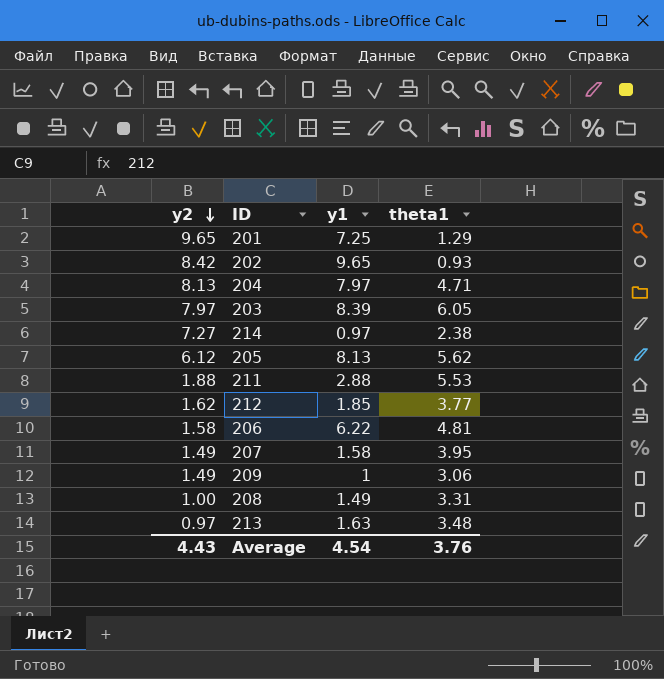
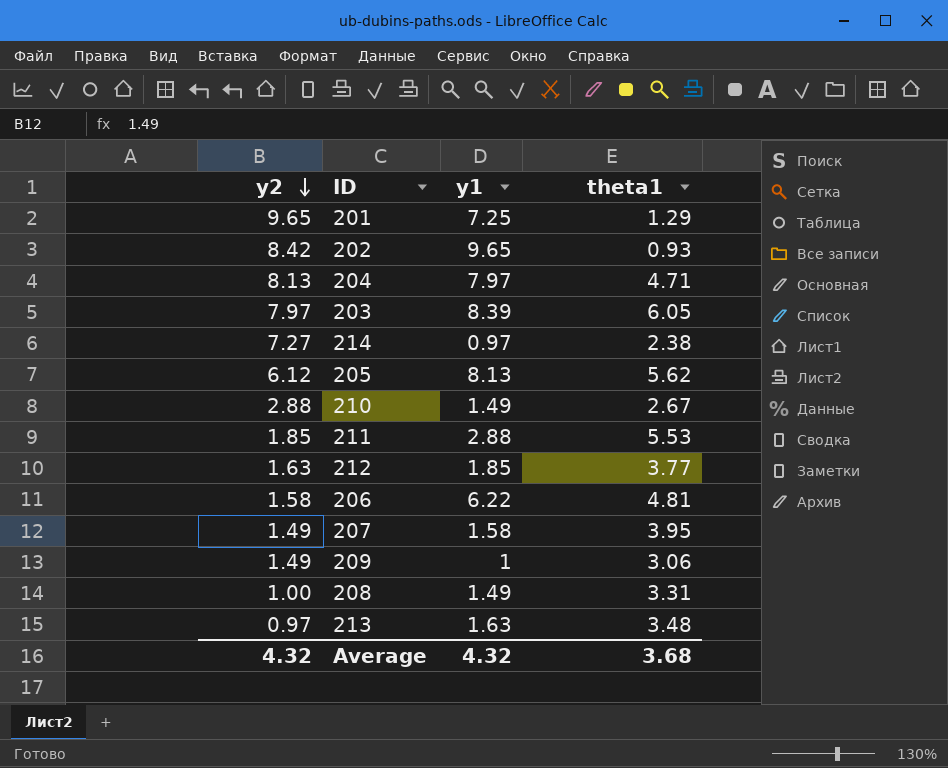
row 210: none -> 2.88 | 1.49 | 2.67
211 | y2: 1.88 -> 1.85
212 | y2: 1.62 -> 1.63
Average | y2: 4.43 -> 4.32
Average | y1: 4.54 -> 4.32
Average | theta1: 3.76 -> 3.68

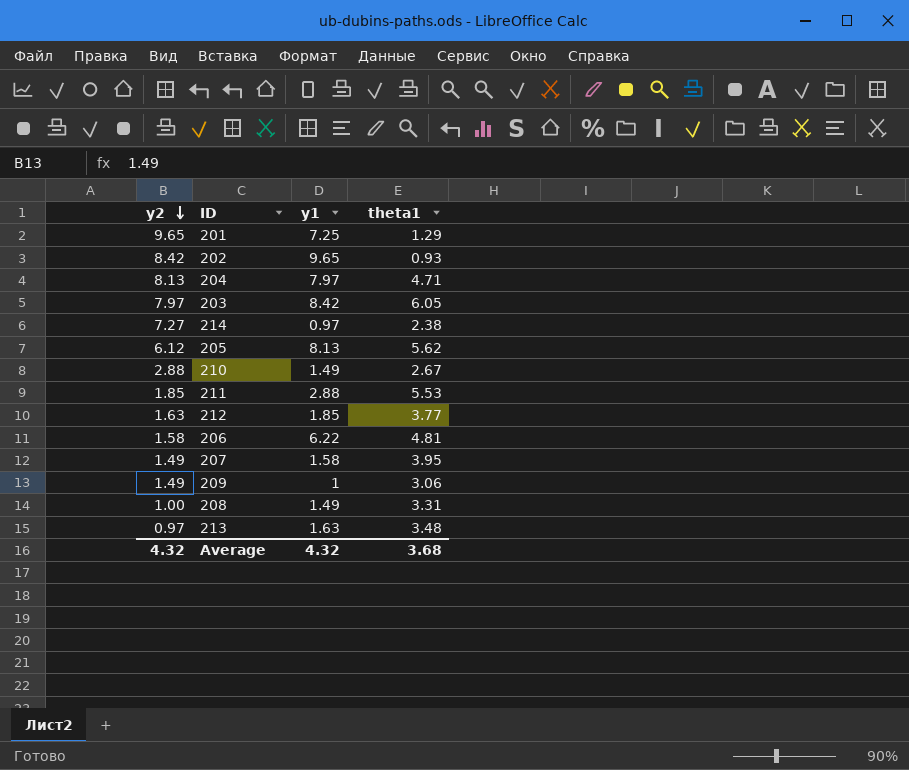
203 | y1: 8.39 -> 8.42

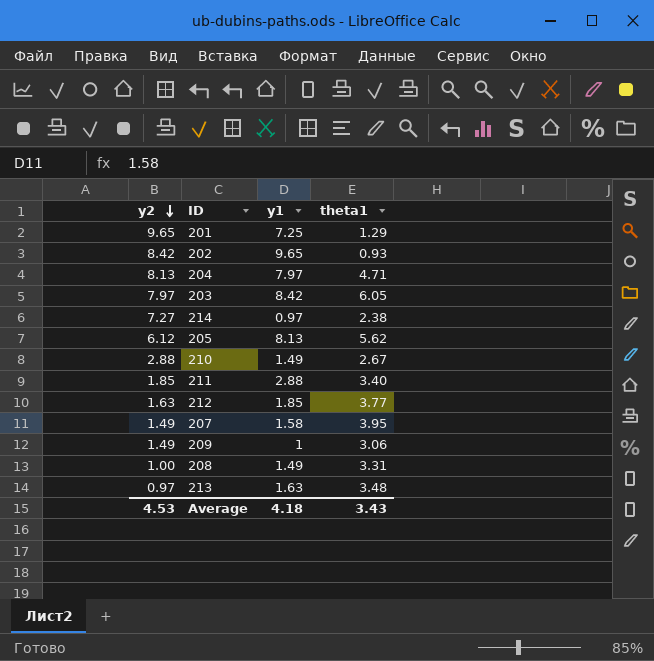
row 206: 1.58 | 6.22 | 4.81 -> none
211 | theta1: 5.53 -> 3.40
Average | y2: 4.32 -> 4.53
Average | y1: 4.32 -> 4.18
Average | theta1: 3.68 -> 3.43

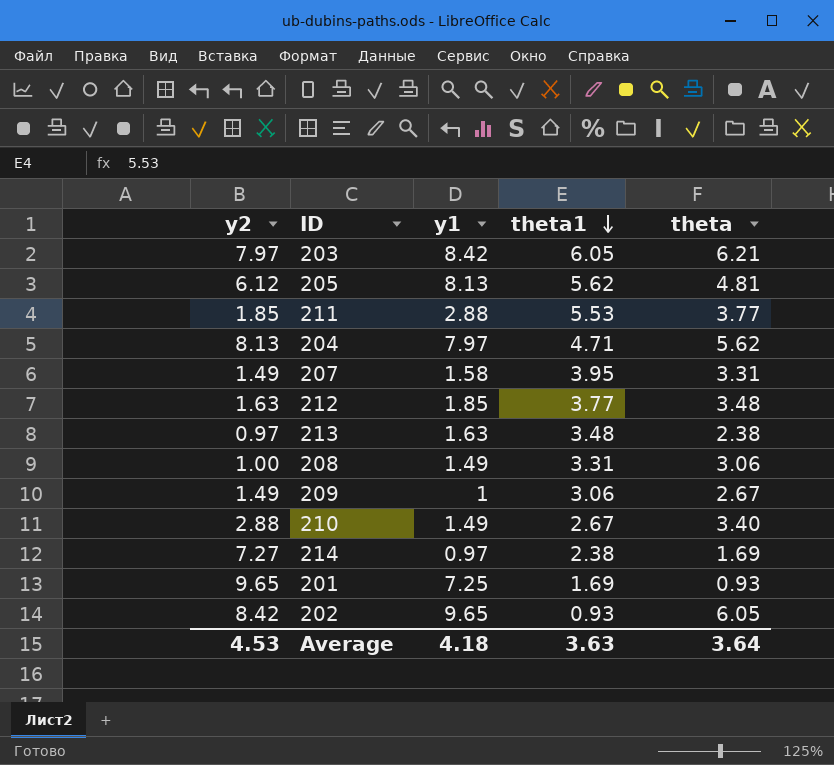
row order: y2 descending -> theta1 descending
column theta | position: none -> 5
211 | theta1: 3.40 -> 5.53
201 | theta1: 1.29 -> 1.69
Average | theta1: 3.43 -> 3.63

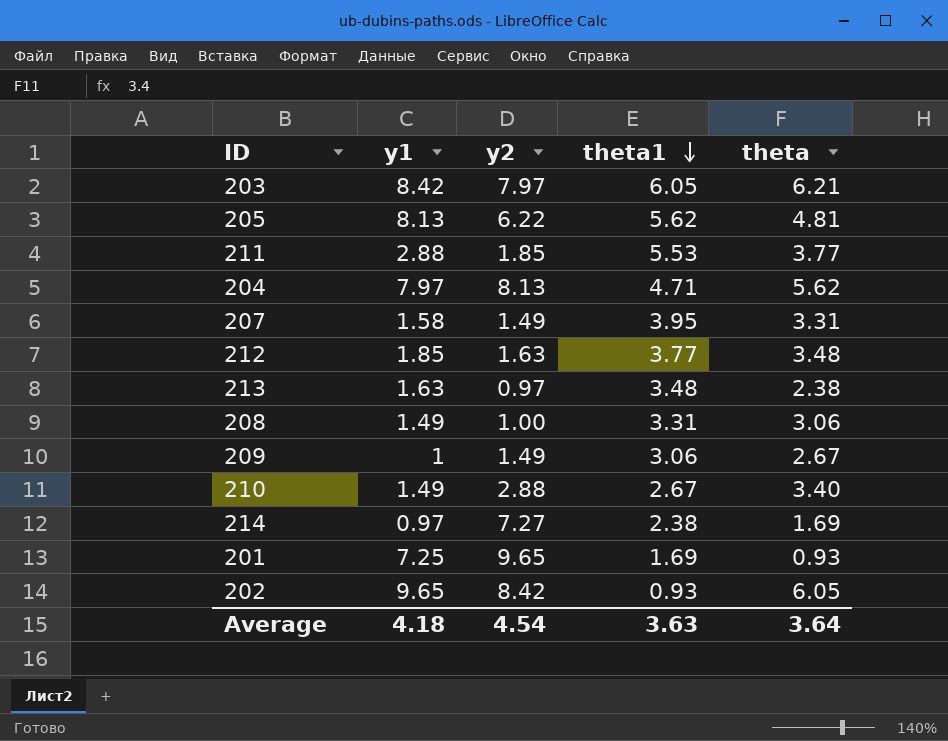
column y2 | position: 1 -> 3
205 | y2: 6.12 -> 6.22
Average | y2: 4.53 -> 4.54

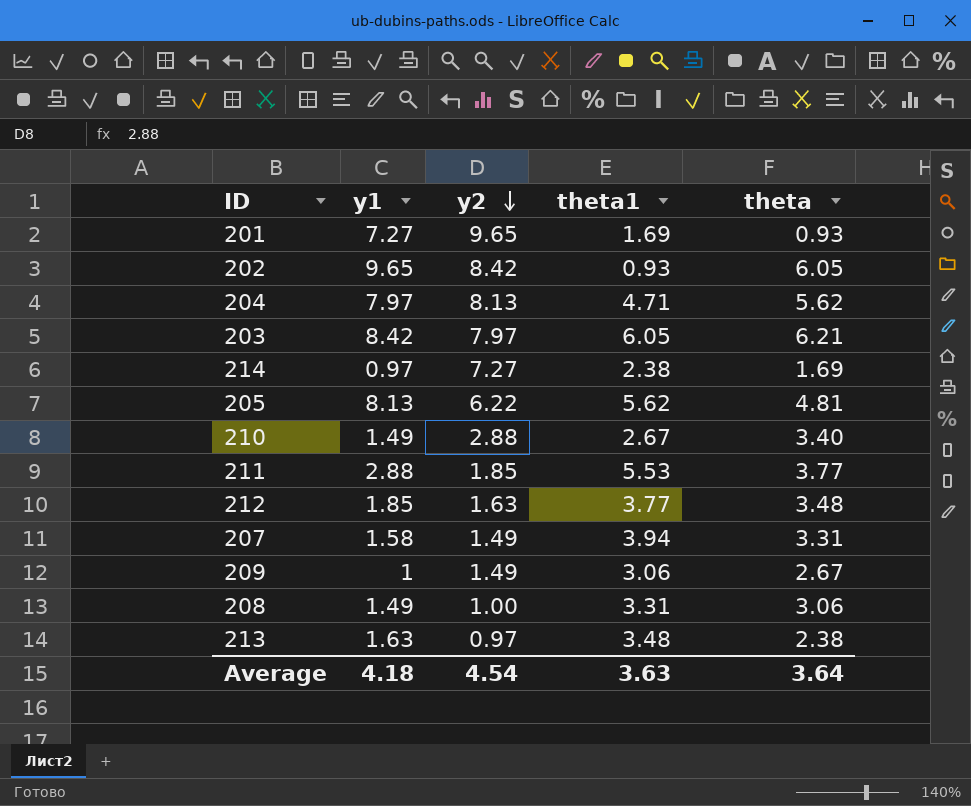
row order: theta1 descending -> y2 descending
201 | y1: 7.25 -> 7.27
207 | theta1: 3.95 -> 3.94

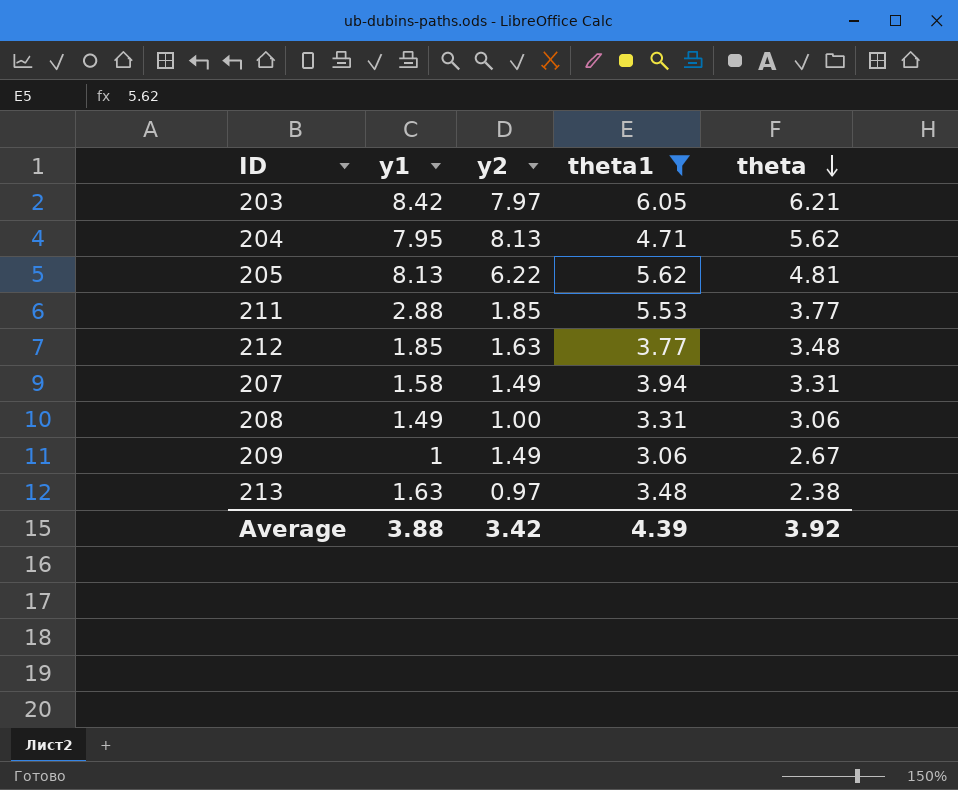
filter: none -> theta1 >= 3.06
row order: y2 descending -> theta descending
204 | y1: 7.97 -> 7.95
Average | y1: 4.18 -> 3.88
Average | y2: 4.54 -> 3.42
Average | theta1: 3.63 -> 4.39
Average | theta: 3.64 -> 3.92

